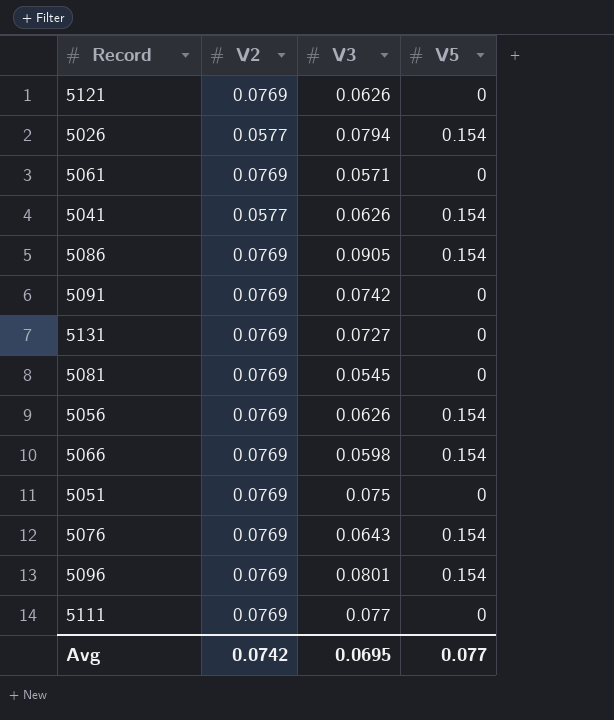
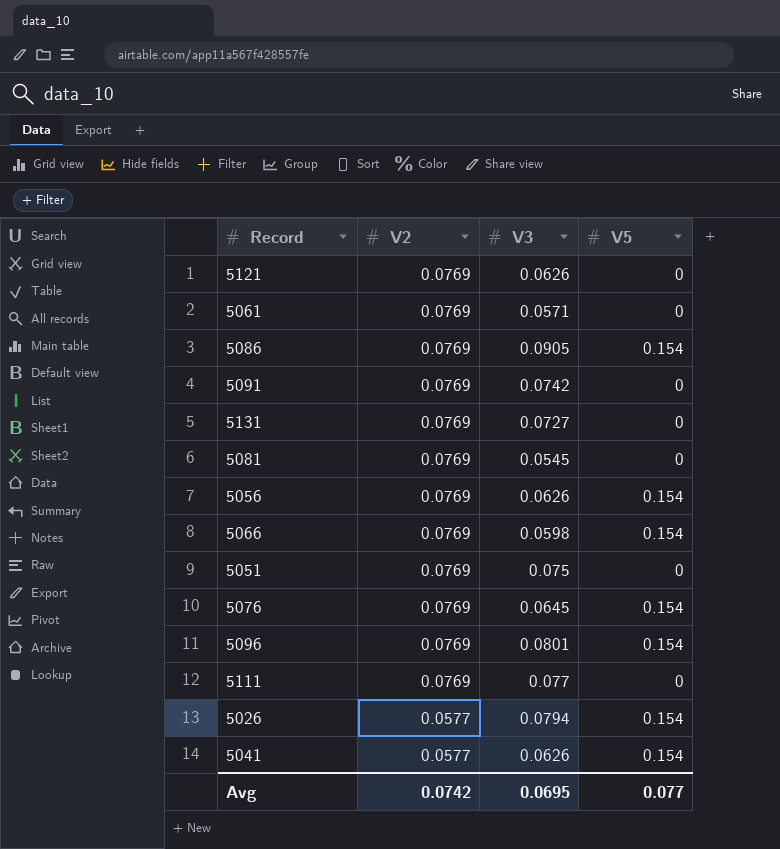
row order: none -> V2 descending
5076 | V3: 0.0643 -> 0.0645

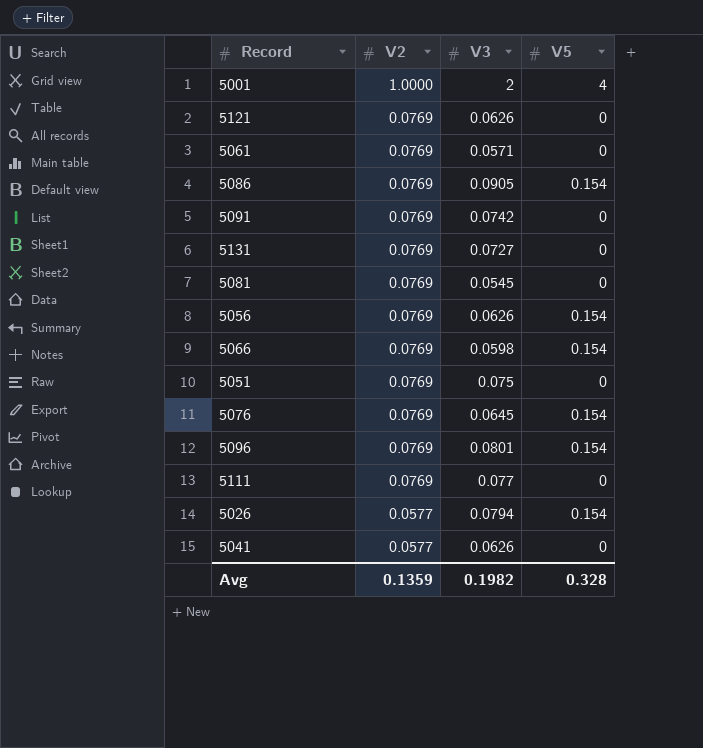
row 5001: none -> 1.0000 | 2 | 4
5041 | V5: 0.154 -> 0
Avg | V2: 0.0742 -> 0.1359
Avg | V3: 0.0695 -> 0.1982
Avg | V5: 0.077 -> 0.328

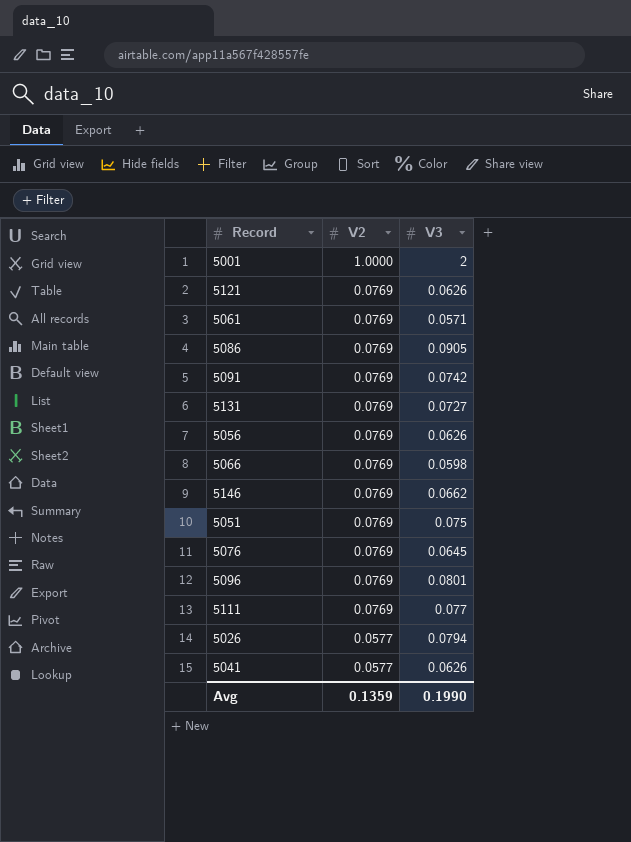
column V5 | position: 4 -> none
row 5081: 0.0769 | 0.0545 | 0 -> none
row 5146: none -> 0.0769 | 0.0662
Avg | V3: 0.1982 -> 0.1990

